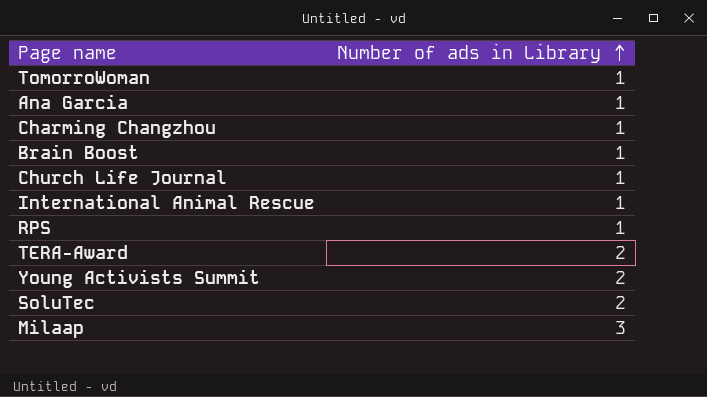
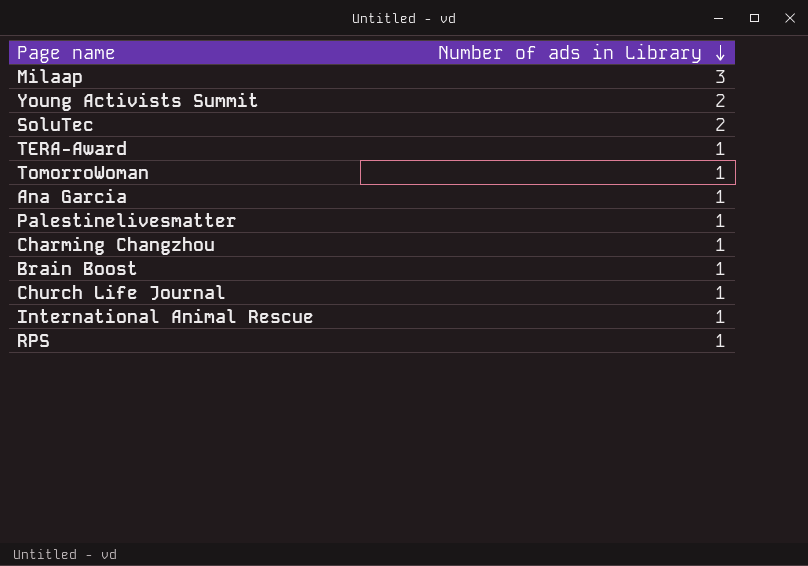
row order: Number of ads in Library ascending -> Number of ads in Library descending
TERA-Award | Number of ads in Library: 2 -> 1
row Palestinelivesmatter: none -> 1

